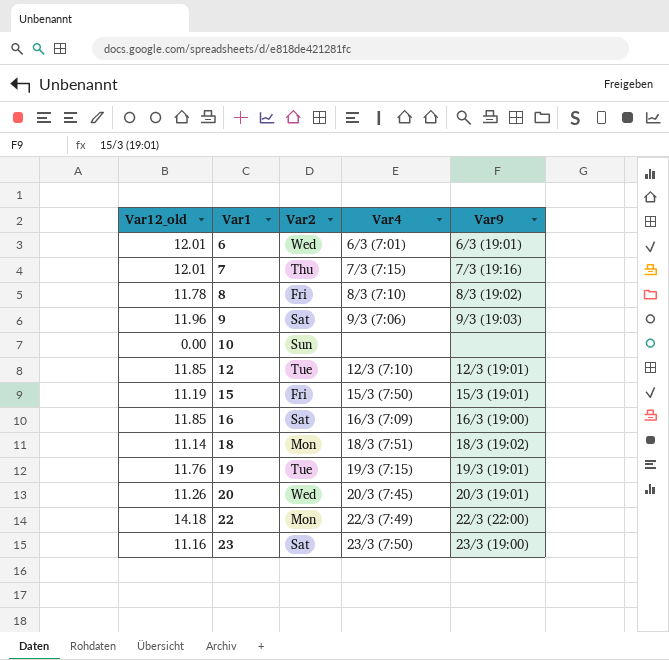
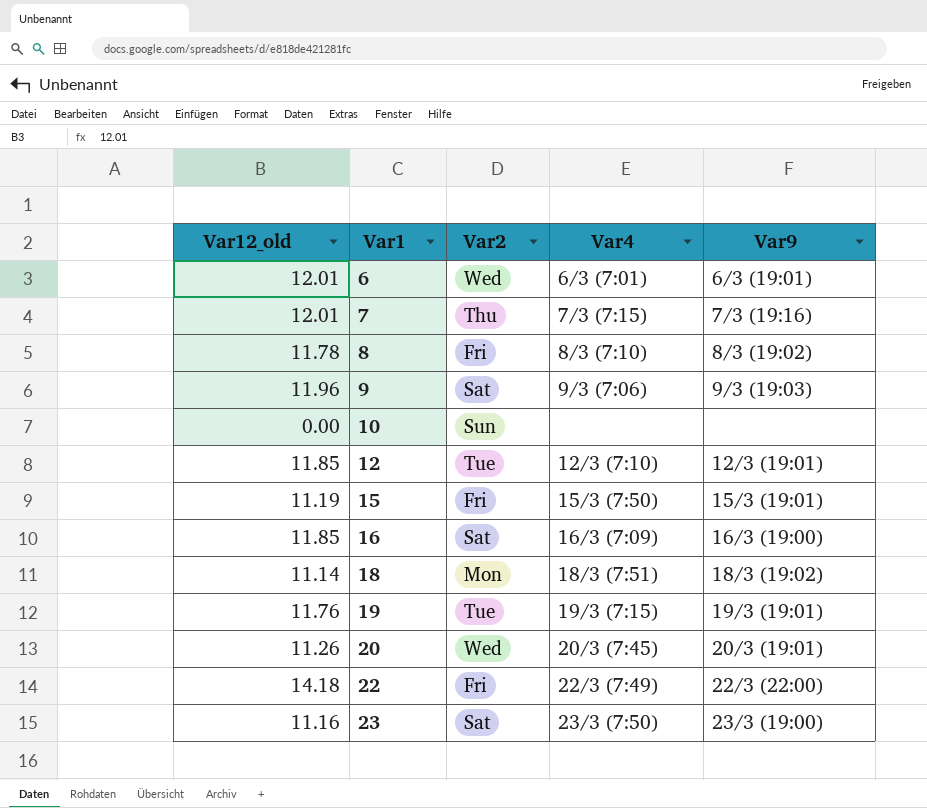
22 | Var2: Mon -> Fri

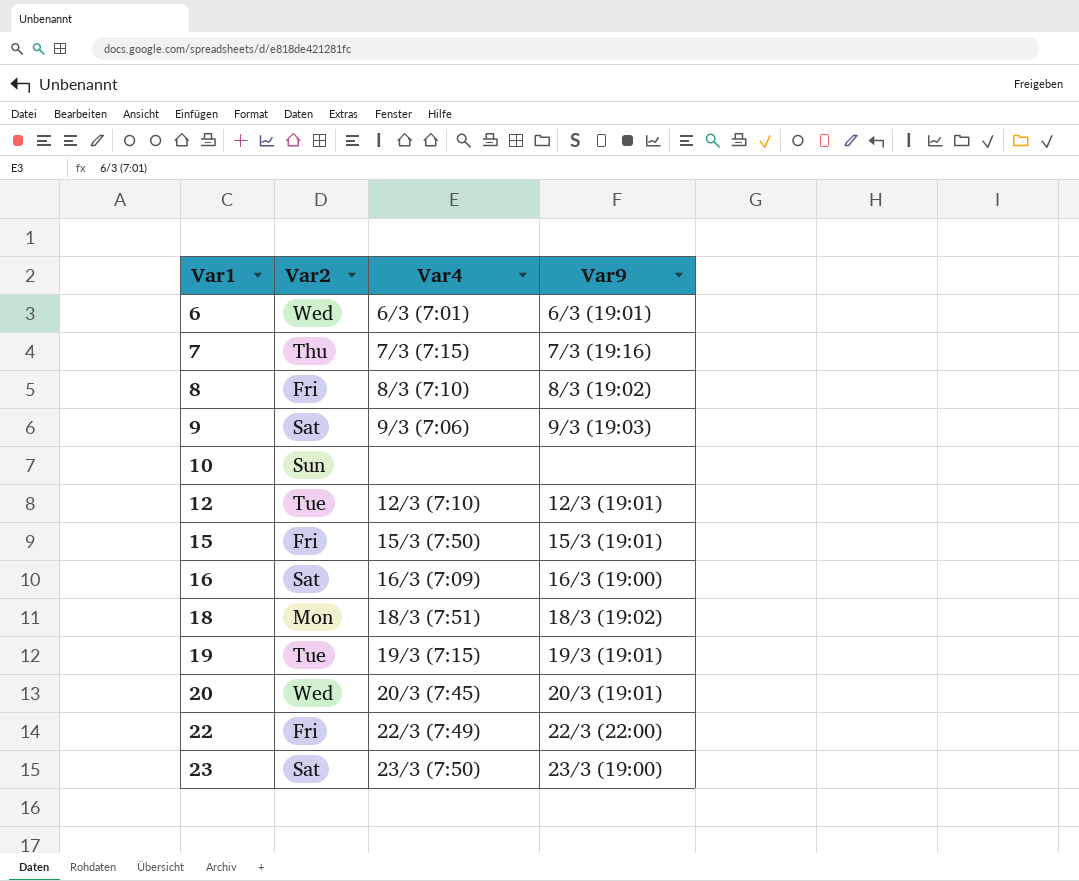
column Var12_old | position: 1 -> none

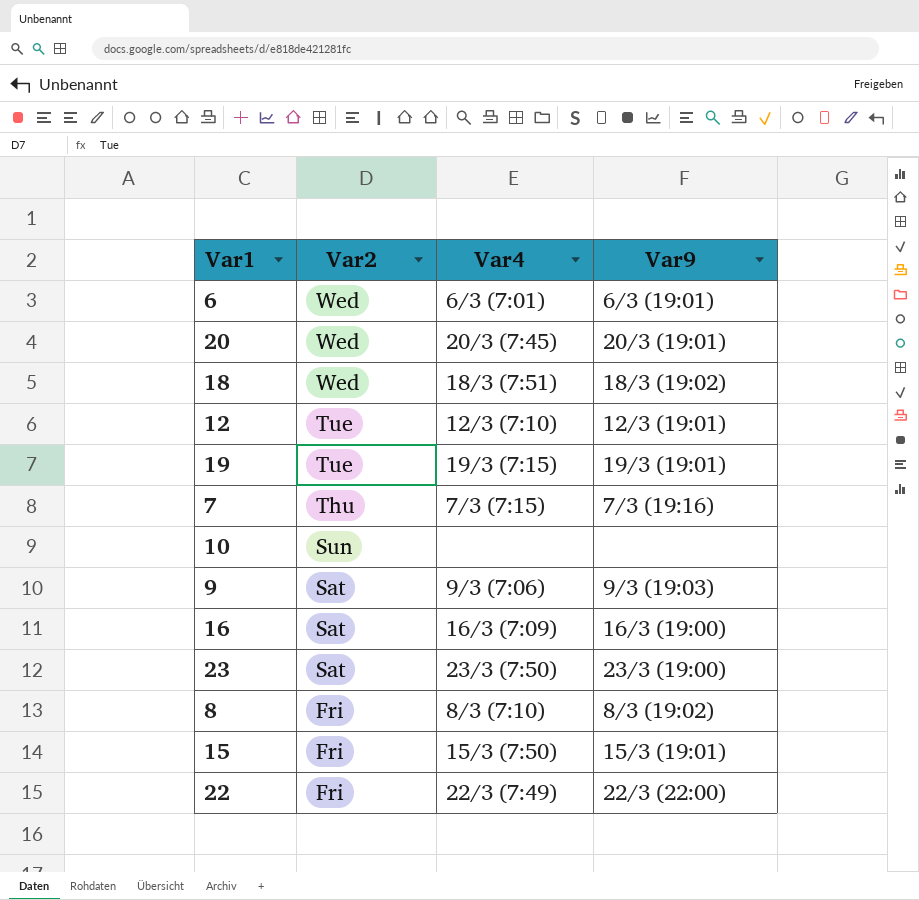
row order: Var1 ascending -> Var2 descending
18 | Var2: Mon -> Wed

